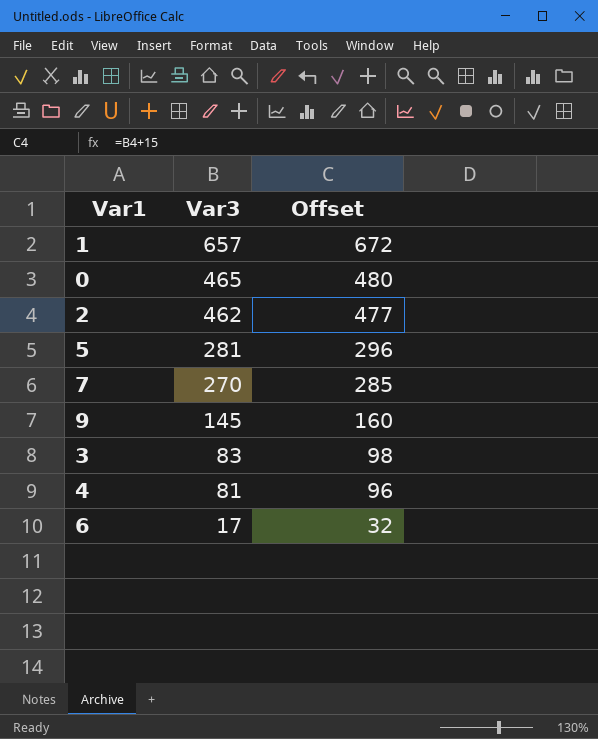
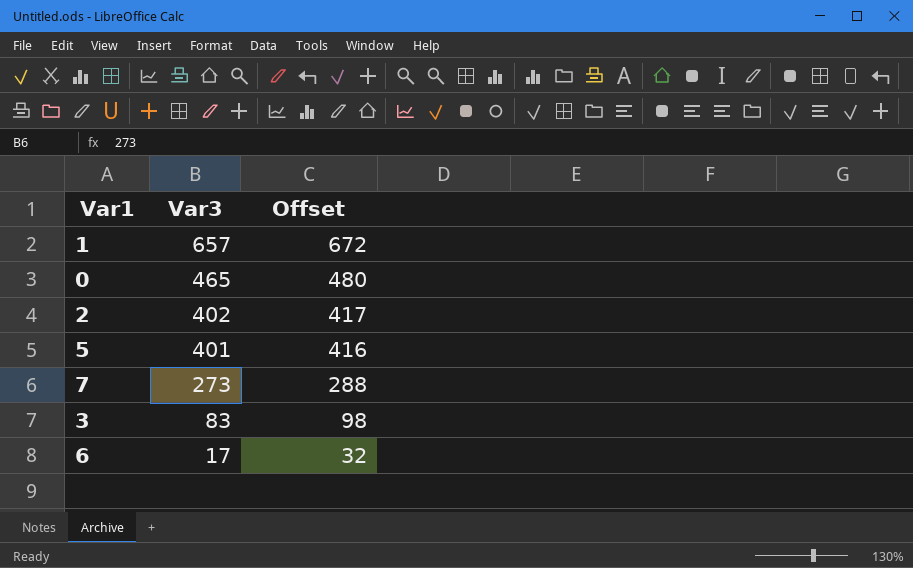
row 9: 145 | 160 -> none
row 4: 81 | 96 -> none
2 | Var3: 462 -> 402
2 | Offset: 477 -> 417
5 | Var3: 281 -> 401
5 | Offset: 296 -> 416
7 | Var3: 270 -> 273
7 | Offset: 285 -> 288

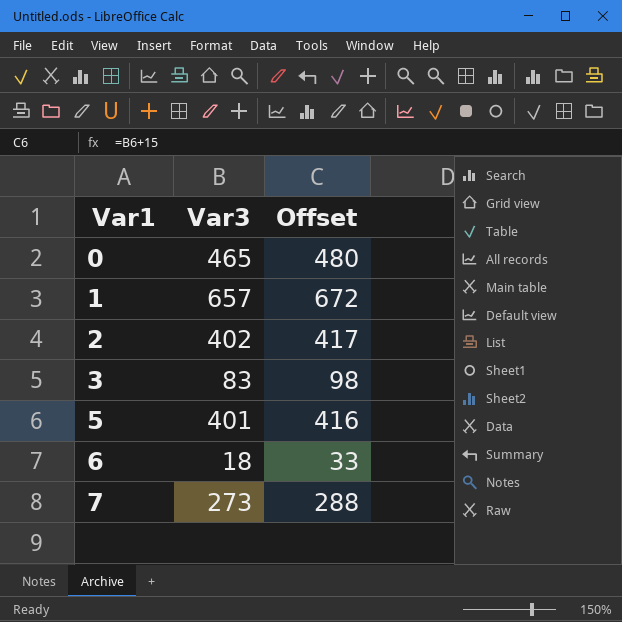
row order: Var3 descending -> Var1 ascending
6 | Var3: 17 -> 18
6 | Offset: 32 -> 33

